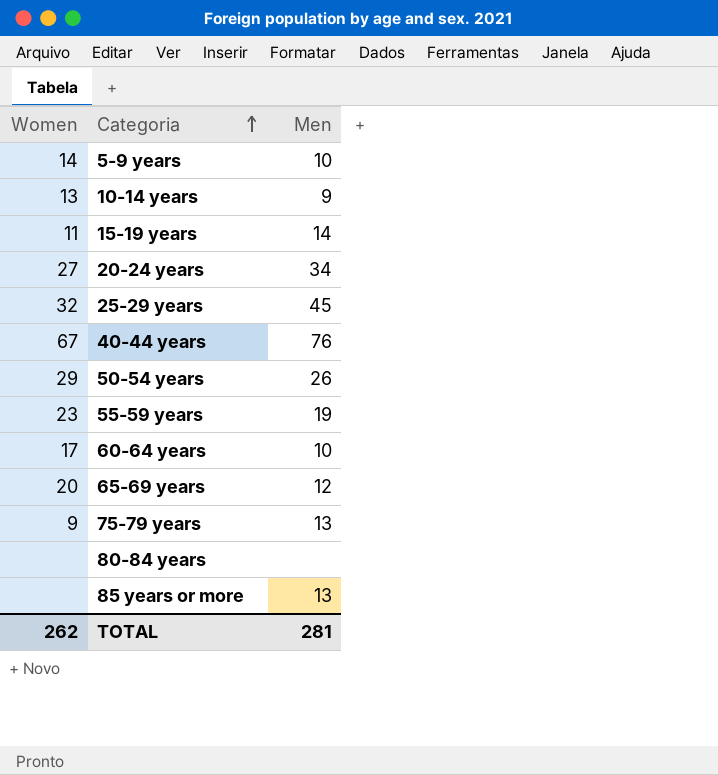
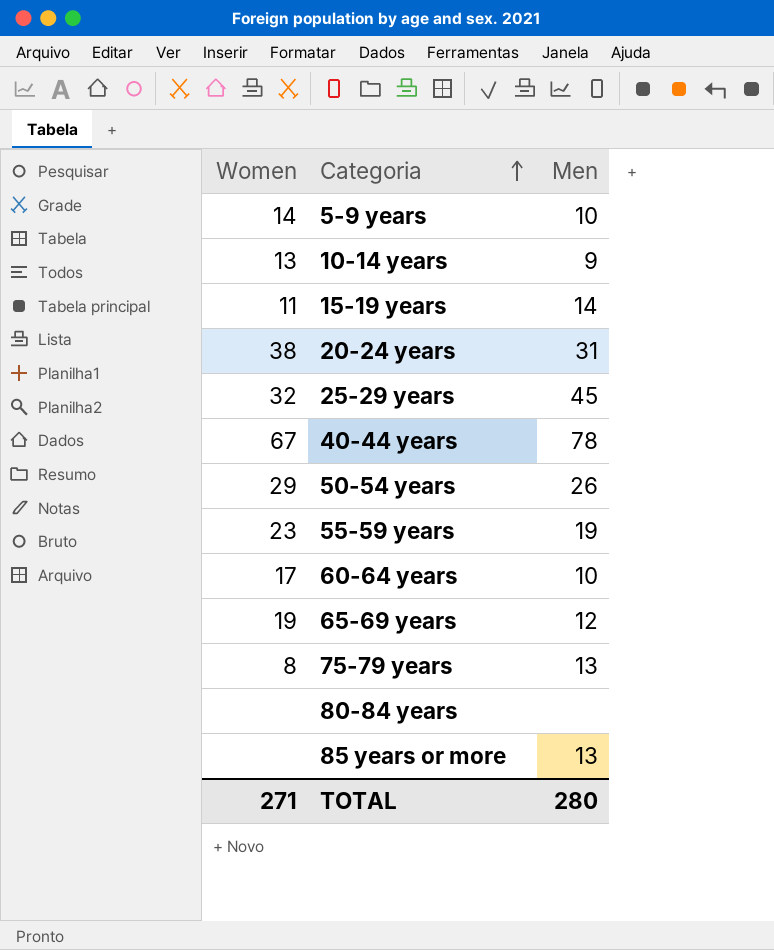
20-24 years | Women: 27 -> 38
20-24 years | Men: 34 -> 31
40-44 years | Men: 76 -> 78
65-69 years | Women: 20 -> 19
75-79 years | Women: 9 -> 8
TOTAL | Women: 262 -> 271
TOTAL | Men: 281 -> 280

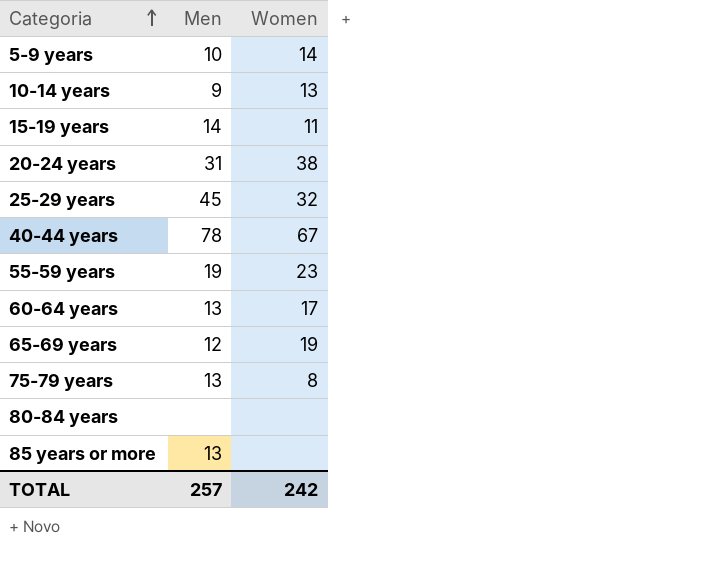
column Women | position: 1 -> 3
row 50-54 years: 29 | 26 -> none
60-64 years | Men: 10 -> 13
TOTAL | Men: 280 -> 257
TOTAL | Women: 271 -> 242

